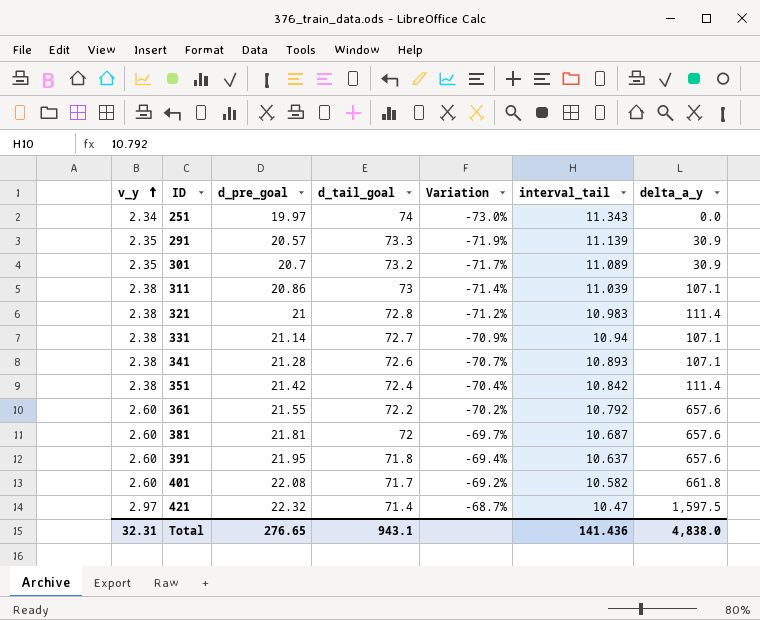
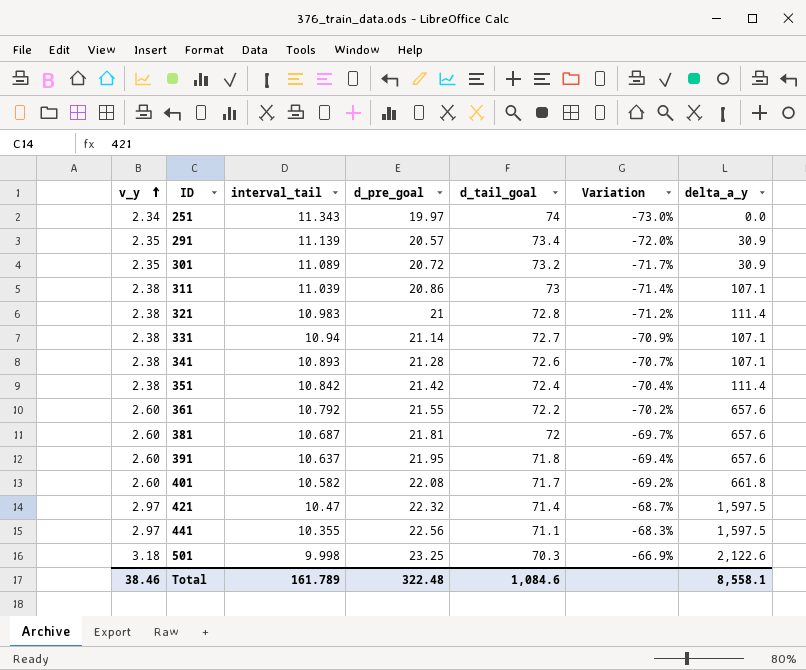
column interval_tail | position: 6 -> 3
291 | d_tail_goal: 73.3 -> 73.4
291 | Variation: -71.9% -> -72.0%
301 | d_pre_goal: 20.7 -> 20.72
row 441: none -> 2.97 | 10.355 | 22.56 | 71.1 | -68.3% | 1,597.5
row 501: none -> 3.18 | 9.998 | 23.25 | 70.3 | -66.9% | 2,122.6
Total | v_y: 32.31 -> 38.46
Total | interval_tail: 141.436 -> 161.789
Total | d_pre_goal: 276.65 -> 322.48
Total | d_tail_goal: 943.1 -> 1,084.6
Total | delta_a_y: 4,838.0 -> 8,558.1

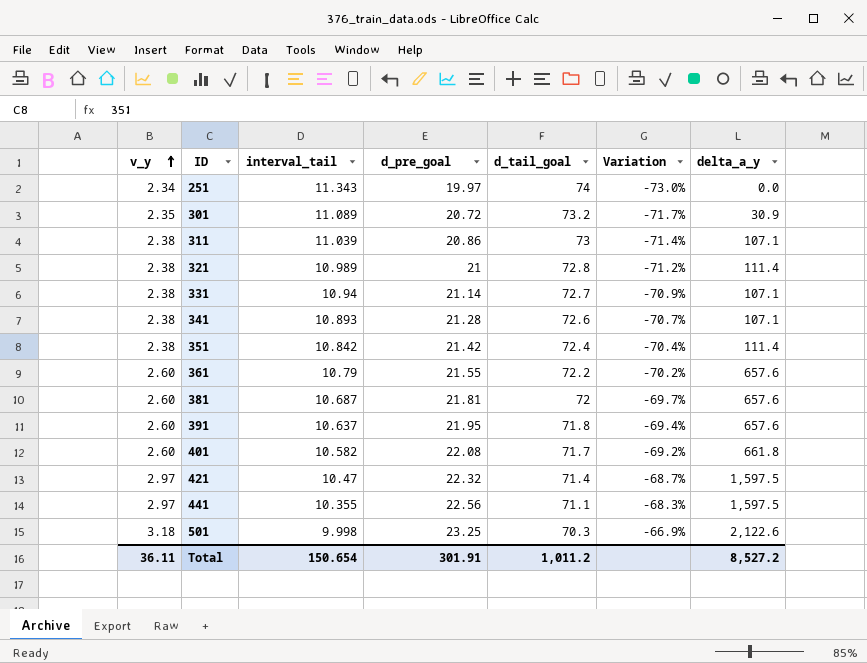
row 291: 2.35 | 11.139 | 20.57 | 73.4 | -72.0% | 30.9 -> none
321 | interval_tail: 10.983 -> 10.989
361 | interval_tail: 10.792 -> 10.79
Total | v_y: 38.46 -> 36.11
Total | interval_tail: 161.789 -> 150.654
Total | d_pre_goal: 322.48 -> 301.91
Total | d_tail_goal: 1,084.6 -> 1,011.2
Total | delta_a_y: 8,558.1 -> 8,527.2

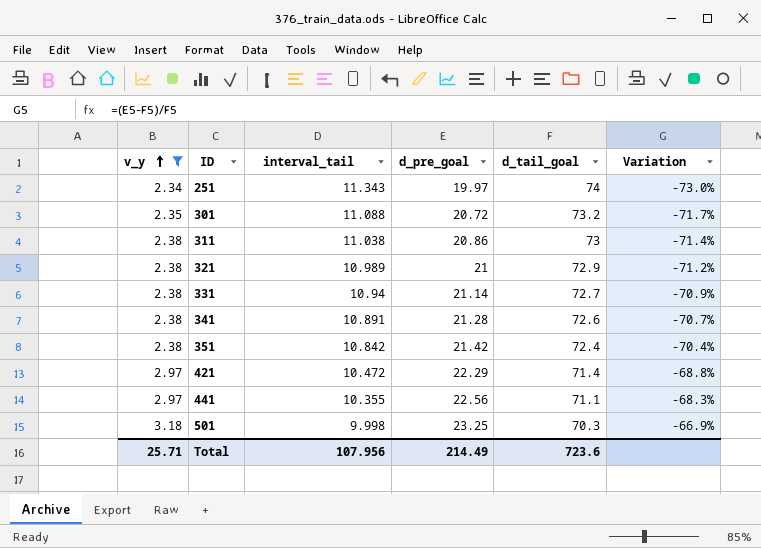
filter: none -> v_y != 2.60
column delta_a_y | position: 7 -> none
301 | interval_tail: 11.089 -> 11.088
311 | interval_tail: 11.039 -> 11.038
321 | d_tail_goal: 72.8 -> 72.9
341 | interval_tail: 10.893 -> 10.891
421 | interval_tail: 10.47 -> 10.472
421 | d_pre_goal: 22.32 -> 22.29
421 | Variation: -68.7% -> -68.8%
Total | v_y: 36.11 -> 25.71
Total | interval_tail: 150.654 -> 107.956
Total | d_pre_goal: 301.91 -> 214.49
Total | d_tail_goal: 1,011.2 -> 723.6

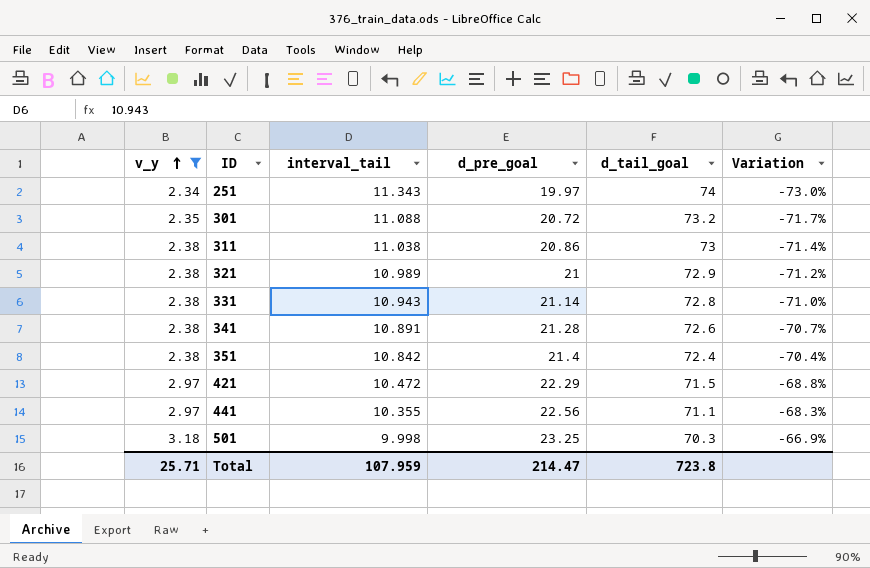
331 | interval_tail: 10.94 -> 10.943
331 | d_tail_goal: 72.7 -> 72.8
331 | Variation: -70.9% -> -71.0%
351 | d_pre_goal: 21.42 -> 21.4
421 | d_tail_goal: 71.4 -> 71.5
Total | interval_tail: 107.956 -> 107.959
Total | d_pre_goal: 214.49 -> 214.47
Total | d_tail_goal: 723.6 -> 723.8

